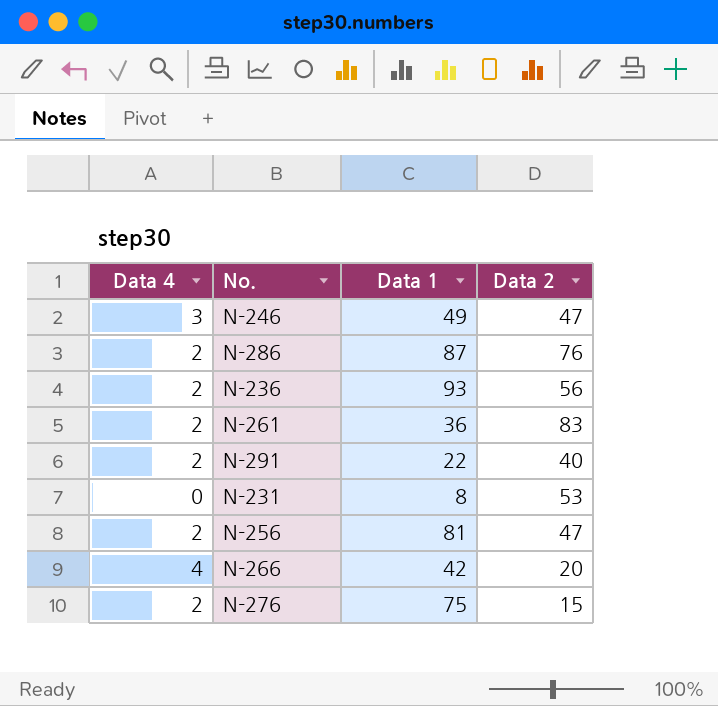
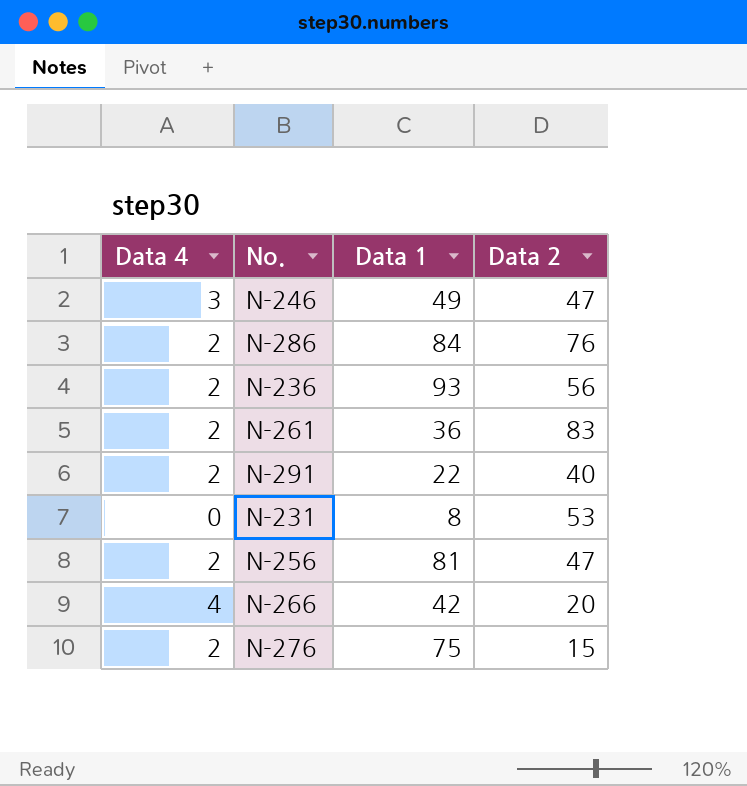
N-286 | Data 1: 87 -> 84

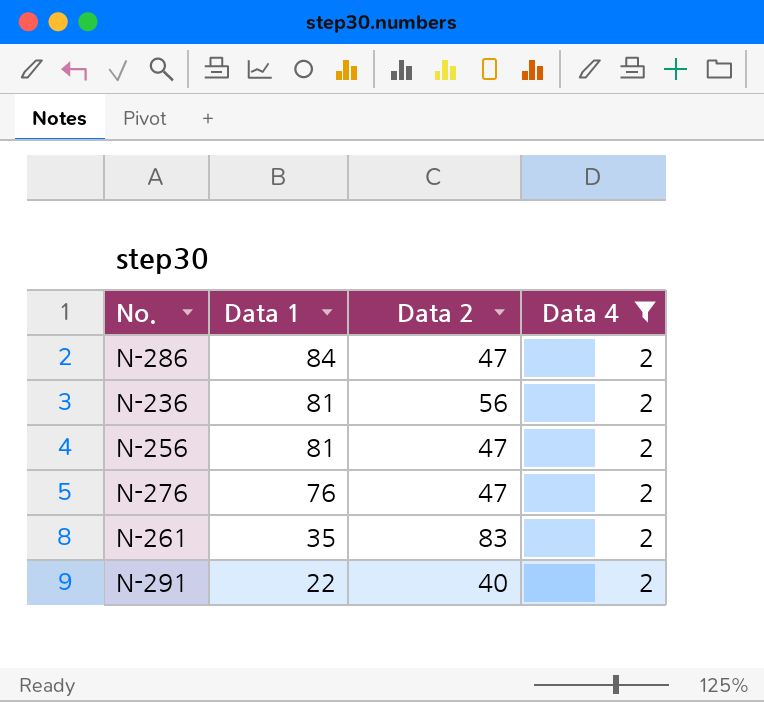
filter: none -> Data 4 = 2
row order: none -> Data 1 descending
column Data 4 | position: 1 -> 4
N-286 | Data 2: 76 -> 47
N-236 | Data 1: 93 -> 81
N-276 | Data 1: 75 -> 76
N-276 | Data 2: 15 -> 47
N-261 | Data 1: 36 -> 35

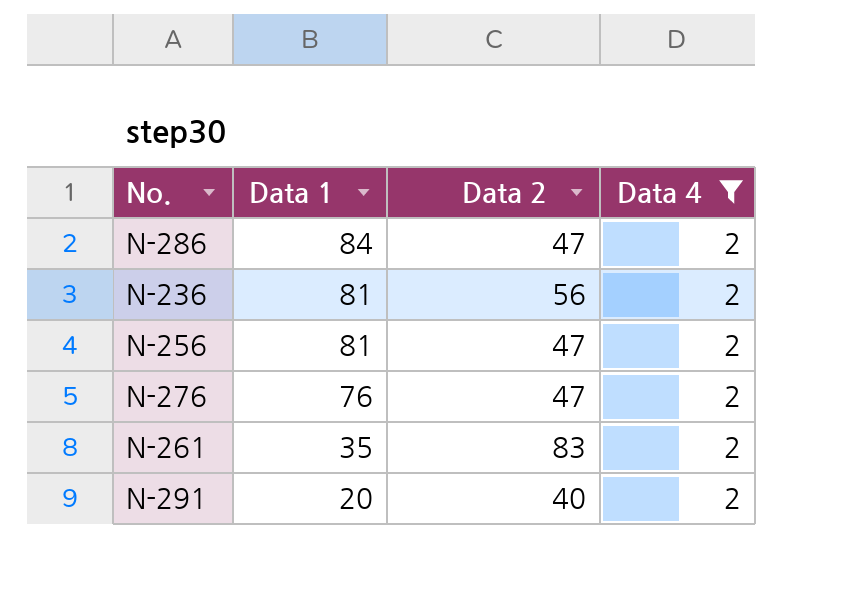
N-291 | Data 1: 22 -> 20

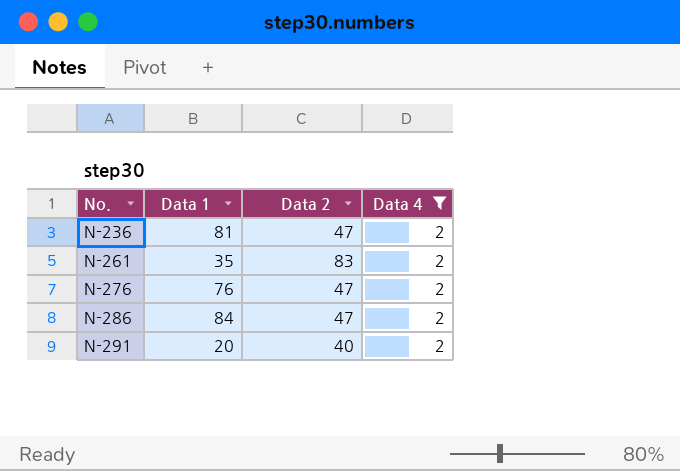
row order: Data 1 descending -> No. ascending
row N-256: 81 | 47 | 2 -> none
N-236 | Data 2: 56 -> 47

